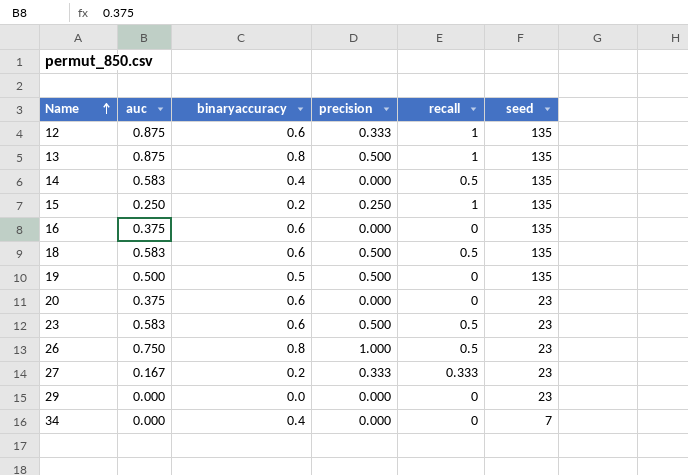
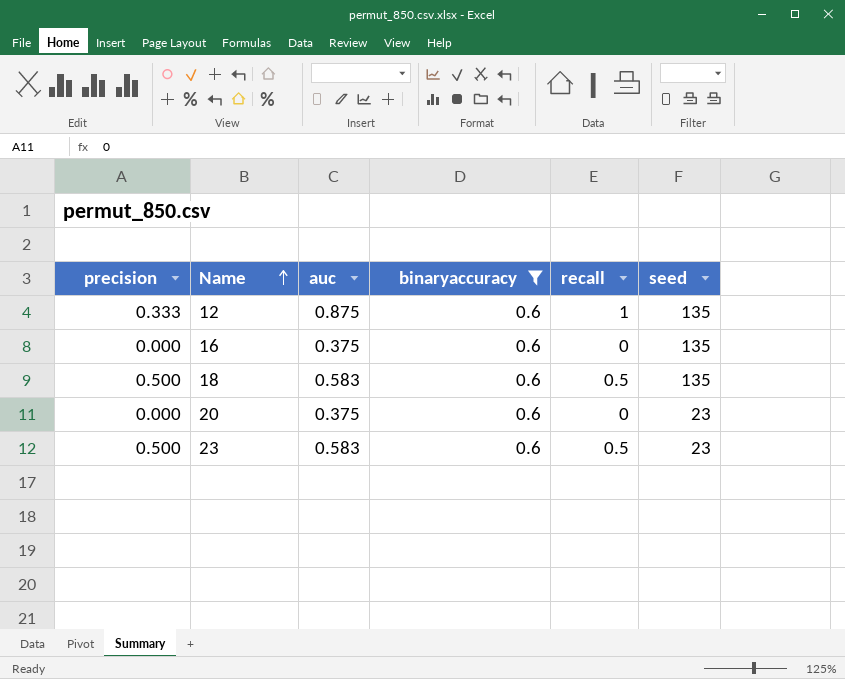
filter: none -> binaryaccuracy = 0.6
column precision | position: 4 -> 1

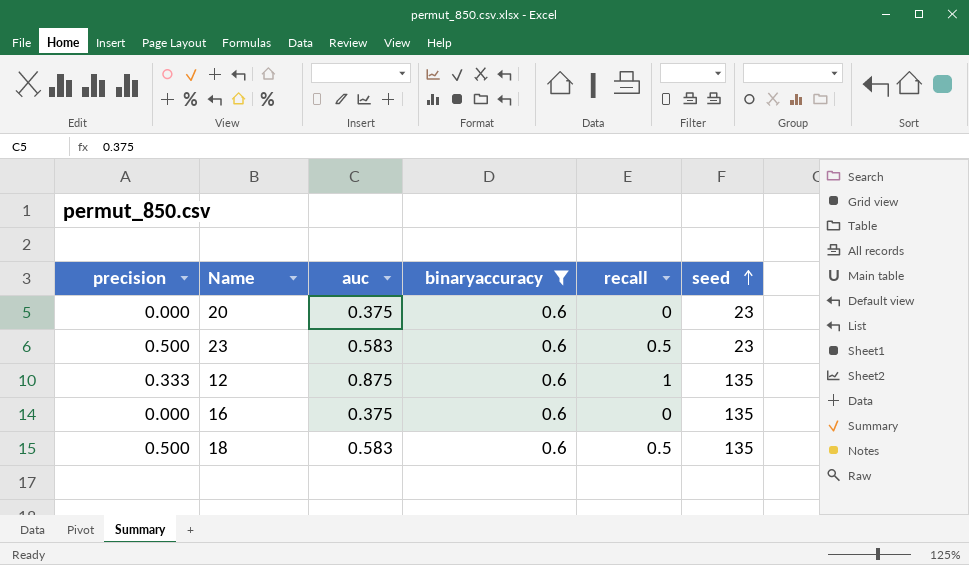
row order: Name ascending -> seed ascending

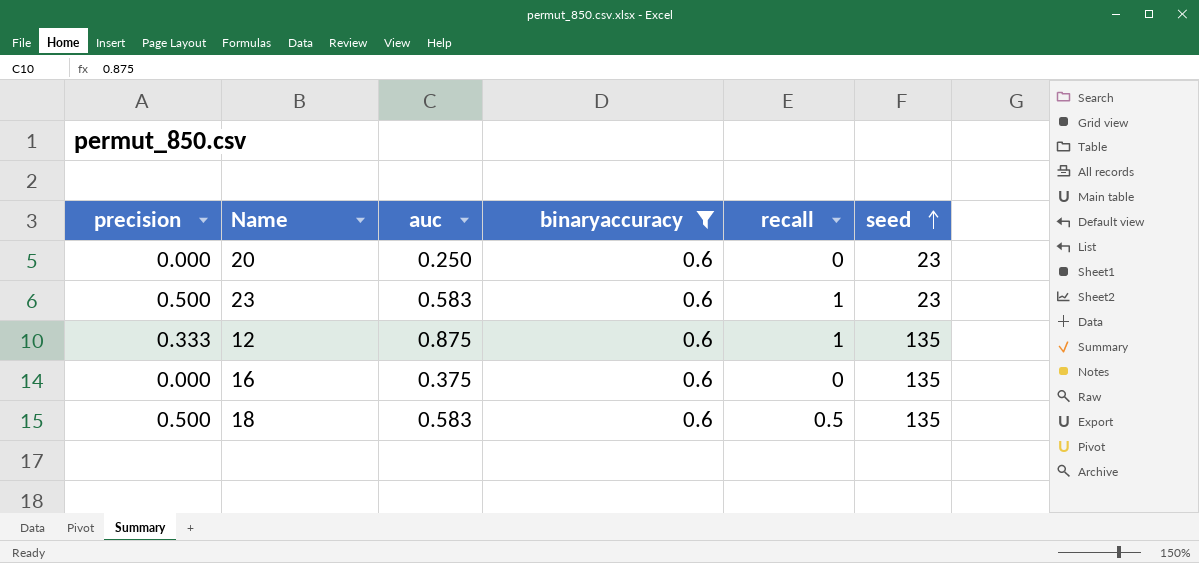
20 | auc: 0.375 -> 0.250
23 | recall: 0.5 -> 1

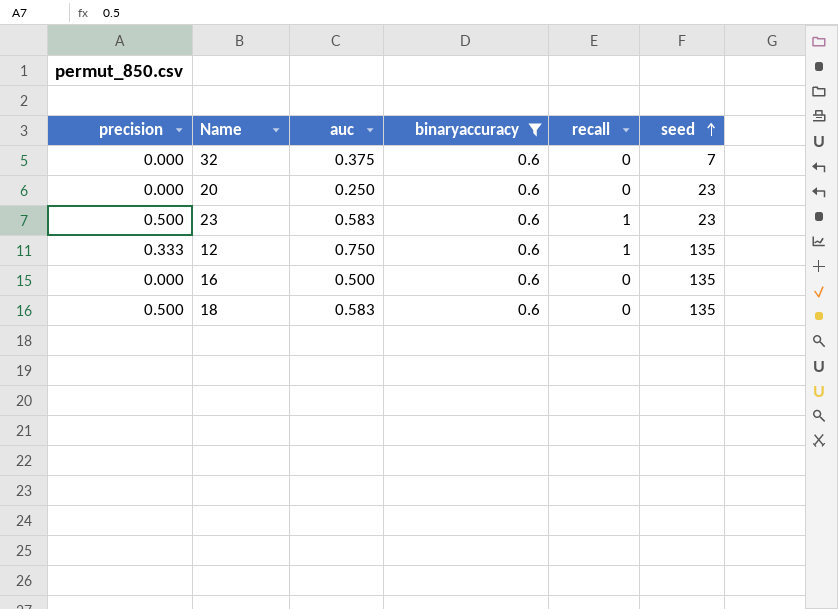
row 32: none -> 0.000 | 0.375 | 0.6 | 0 | 7
12 | auc: 0.875 -> 0.750
16 | auc: 0.375 -> 0.500
18 | recall: 0.5 -> 0

